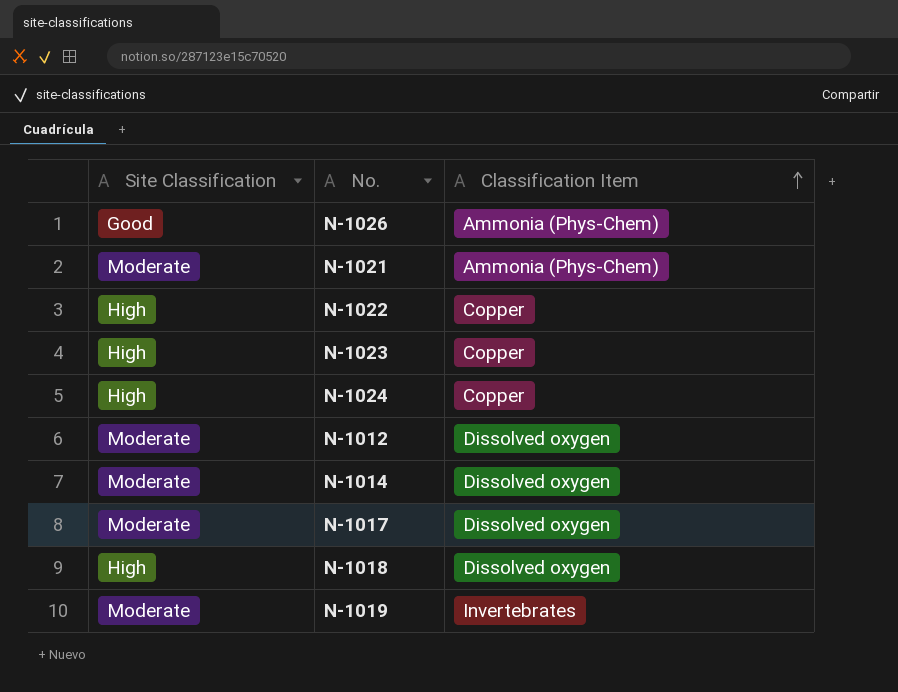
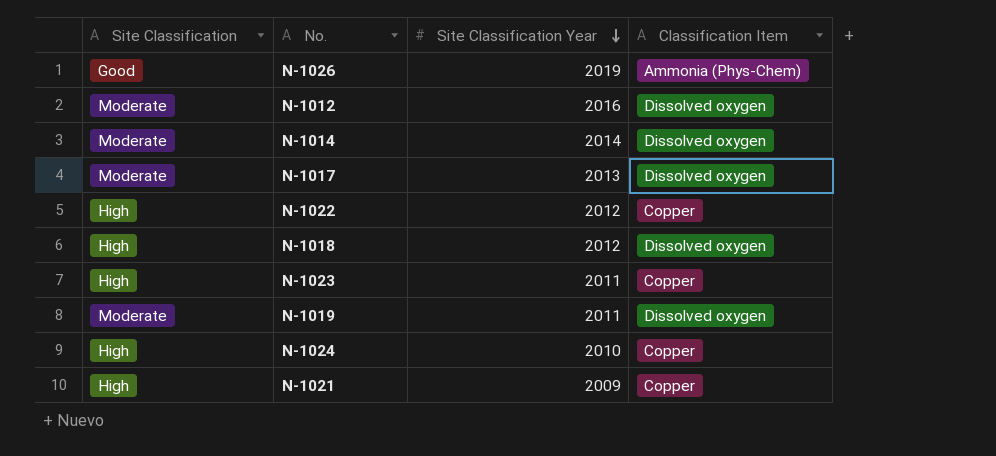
row order: Classification Item ascending -> Site Classification Year descending
column Site Classification Year | position: none -> 3
N-1019 | Classification Item: Invertebrates -> Dissolved oxygen
N-1021 | Site Classification: Moderate -> High
N-1021 | Classification Item: Ammonia (Phys-Chem) -> Copper

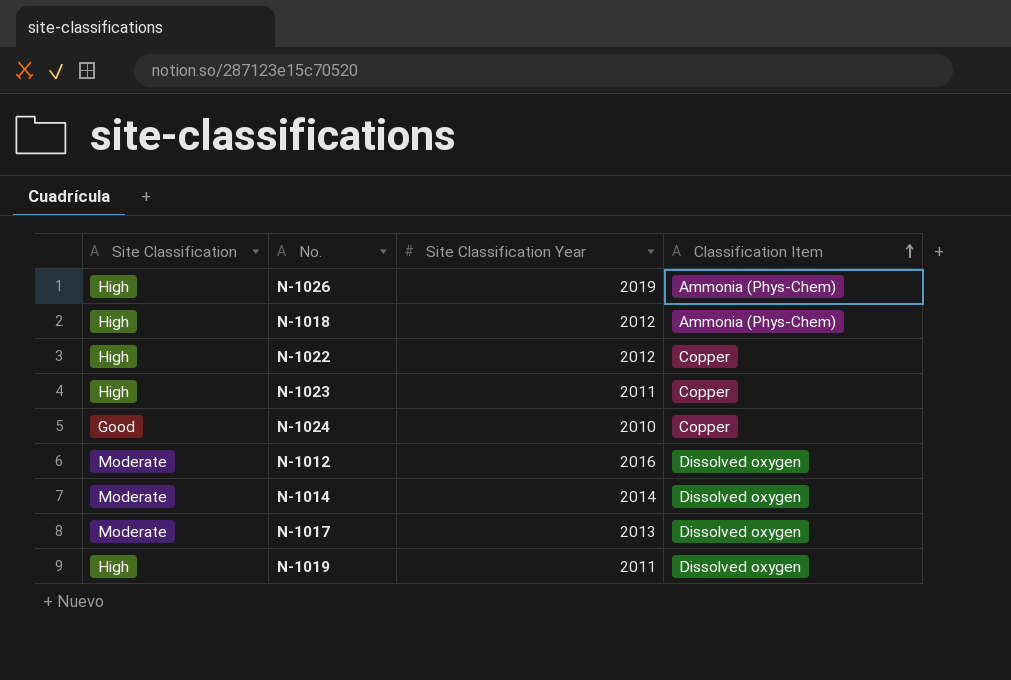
row order: Site Classification Year descending -> Classification Item ascending
row N-1021: High | 2009 | Copper -> none
N-1026 | Site Classification: Good -> High
N-1018 | Classification Item: Dissolved oxygen -> Ammonia (Phys-Chem)
N-1024 | Site Classification: High -> Good
N-1019 | Site Classification: Moderate -> High

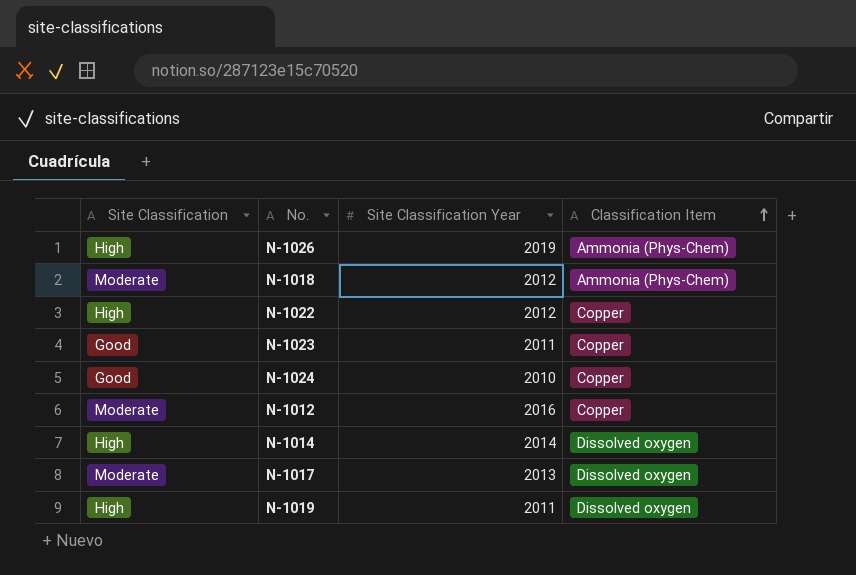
N-1018 | Site Classification: High -> Moderate
N-1023 | Site Classification: High -> Good
N-1012 | Classification Item: Dissolved oxygen -> Copper
N-1014 | Site Classification: Moderate -> High

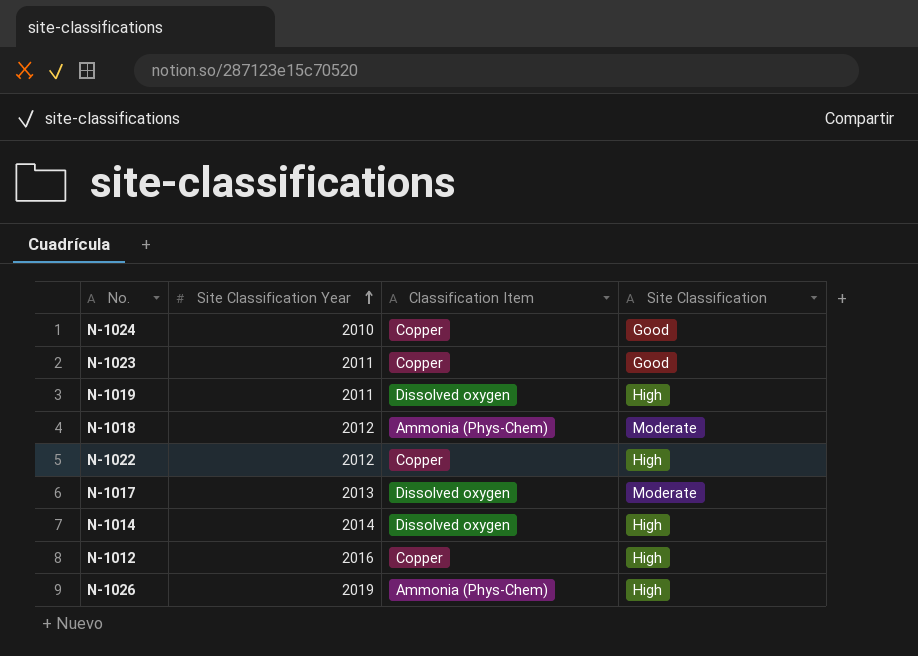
row order: Classification Item ascending -> Site Classification Year ascending
column Site Classification | position: 1 -> 4
N-1012 | Site Classification: Moderate -> High

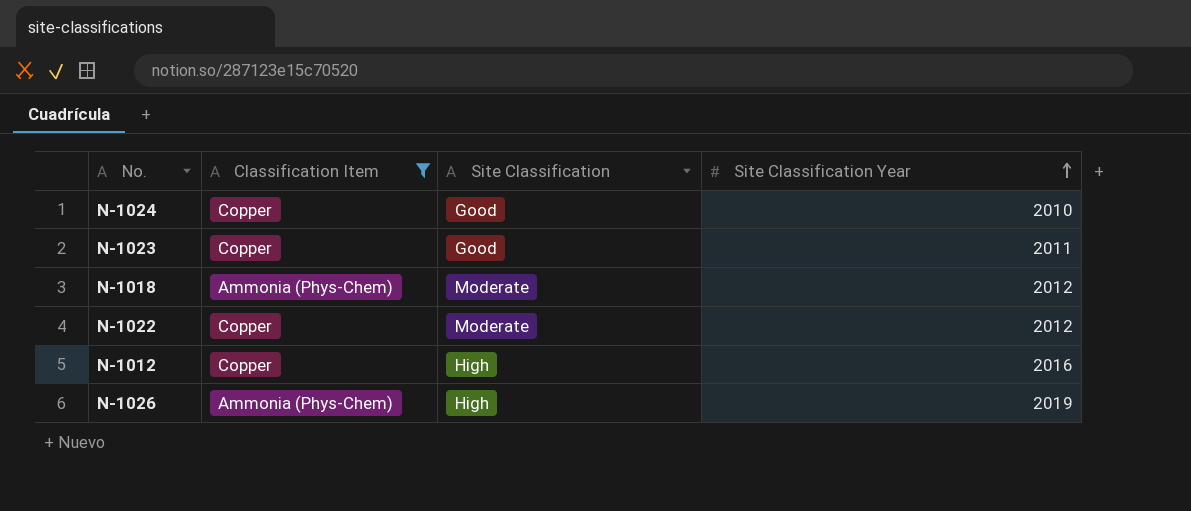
filter: none -> Classification Item != Dissolved oxygen
column Site Classification Year | position: 2 -> 4
N-1022 | Site Classification: High -> Moderate

